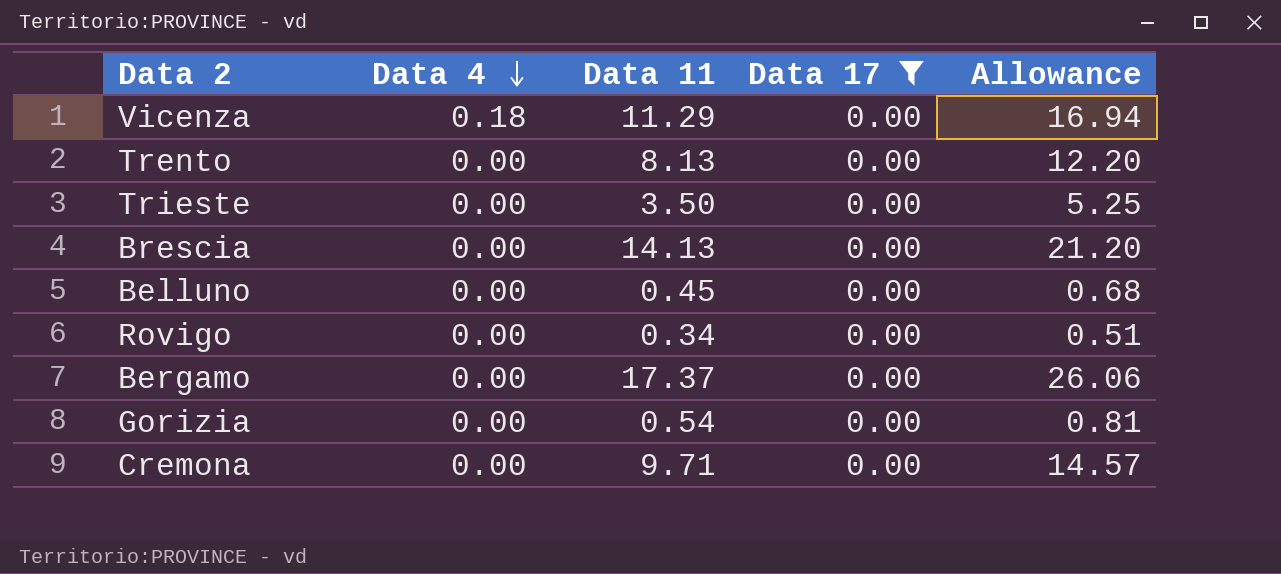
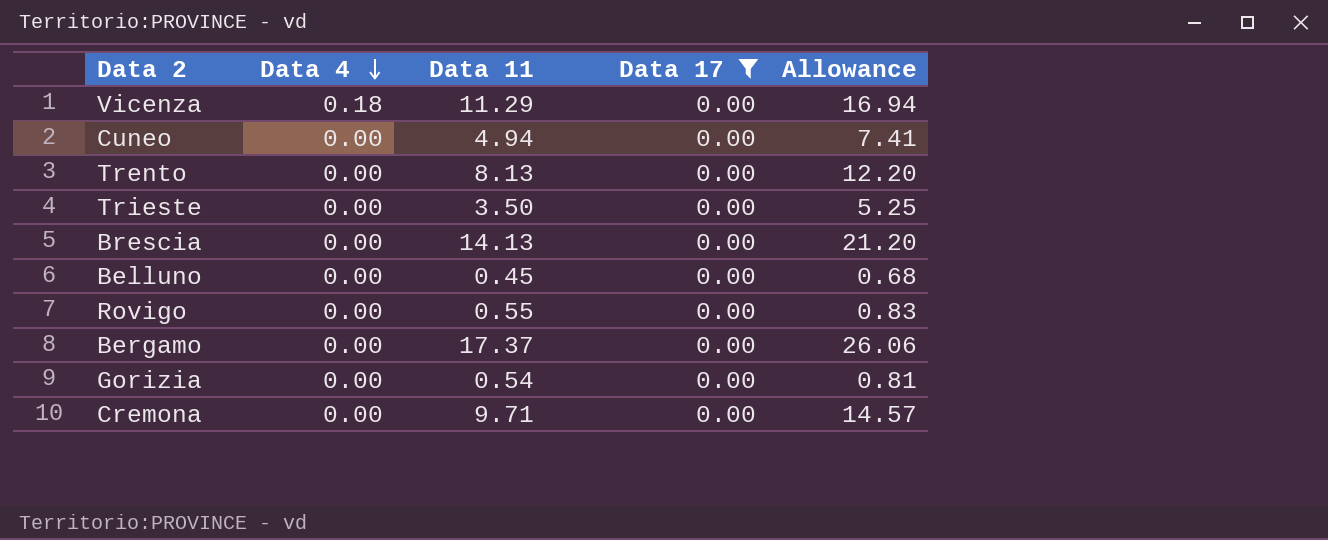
row Cuneo: none -> 0.00 | 4.94 | 0.00 | 7.41
Rovigo | Data 11: 0.34 -> 0.55
Rovigo | Allowance: 0.51 -> 0.83

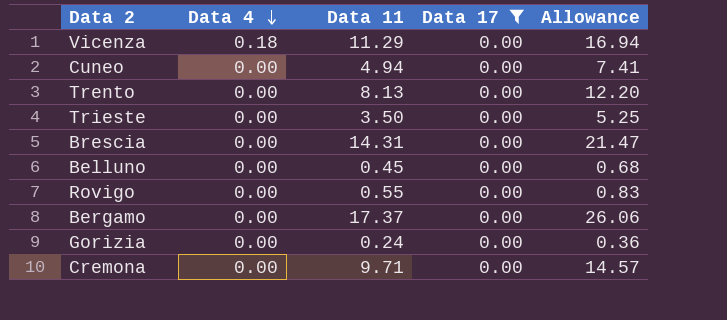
Brescia | Data 11: 14.13 -> 14.31
Brescia | Allowance: 21.20 -> 21.47
Gorizia | Data 11: 0.54 -> 0.24
Gorizia | Allowance: 0.81 -> 0.36

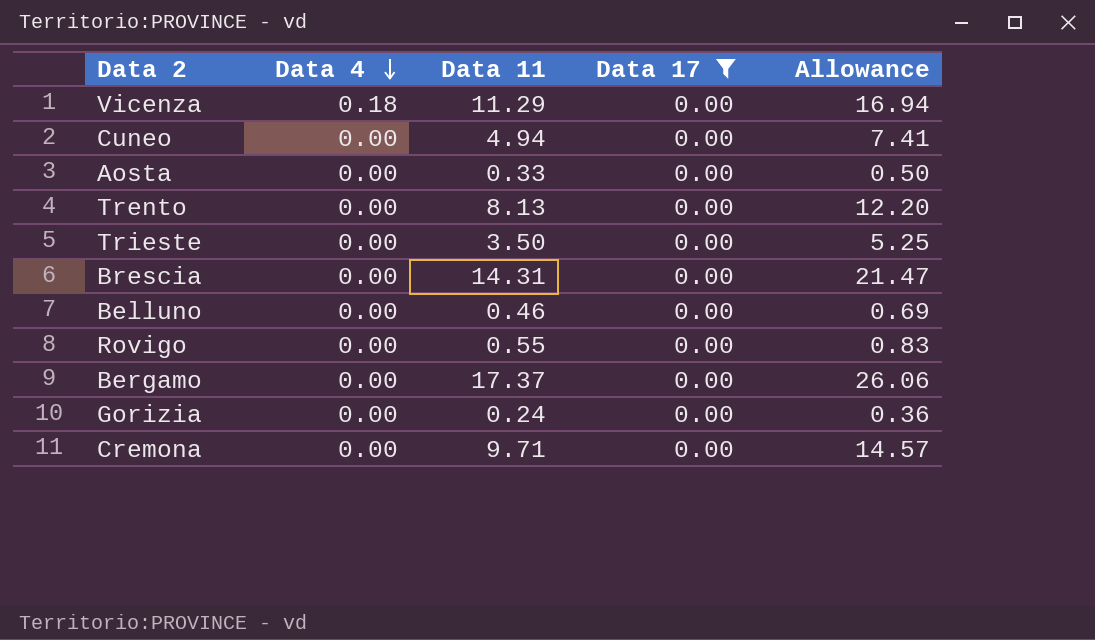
row Aosta: none -> 0.00 | 0.33 | 0.00 | 0.50
Belluno | Data 11: 0.45 -> 0.46
Belluno | Allowance: 0.68 -> 0.69

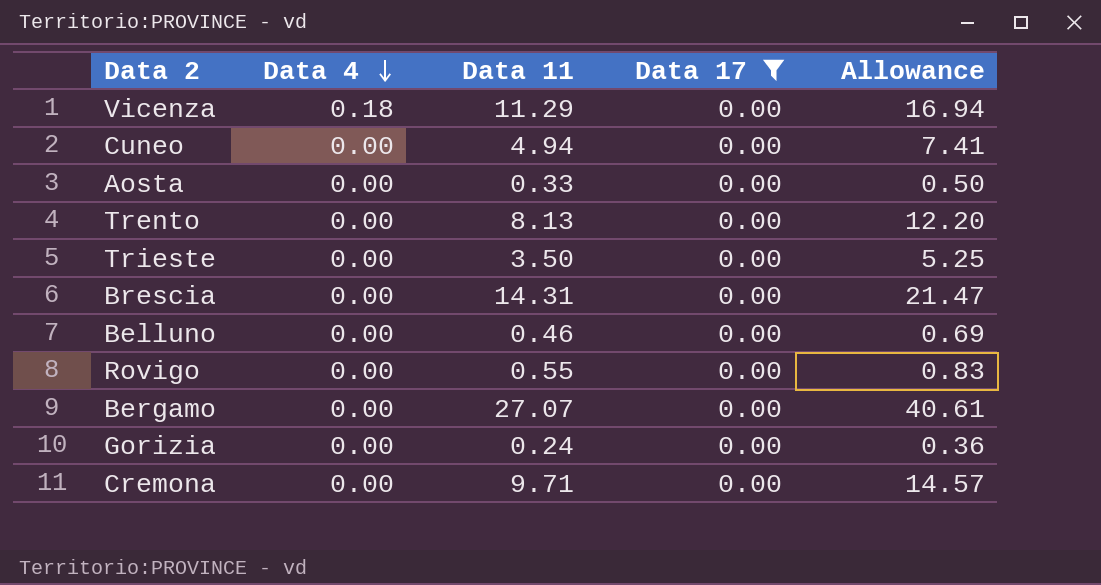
Bergamo | Data 11: 17.37 -> 27.07
Bergamo | Allowance: 26.06 -> 40.61

